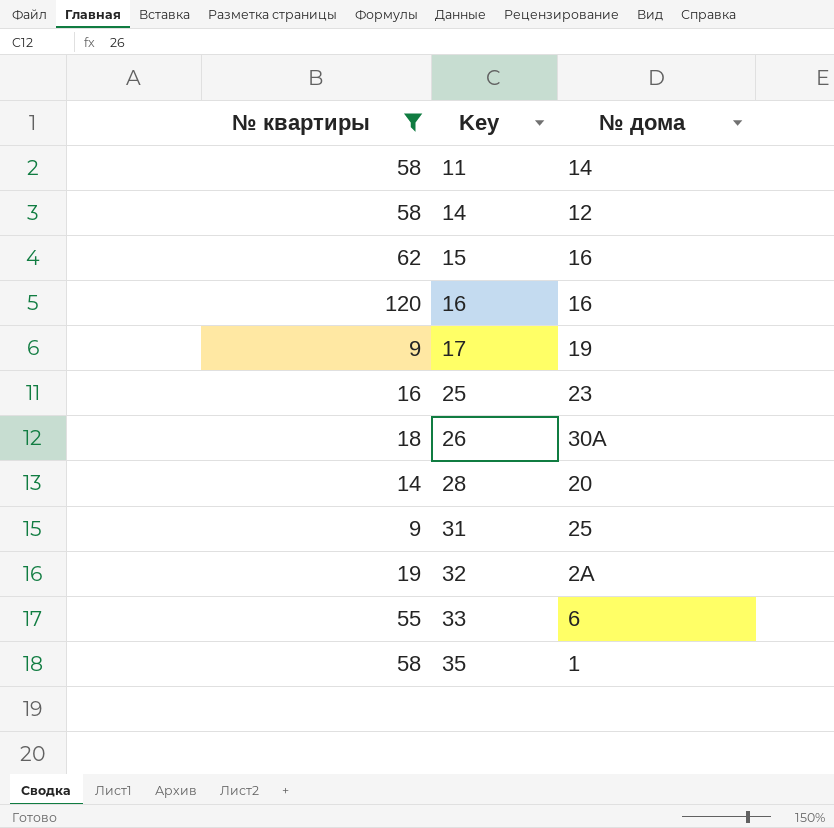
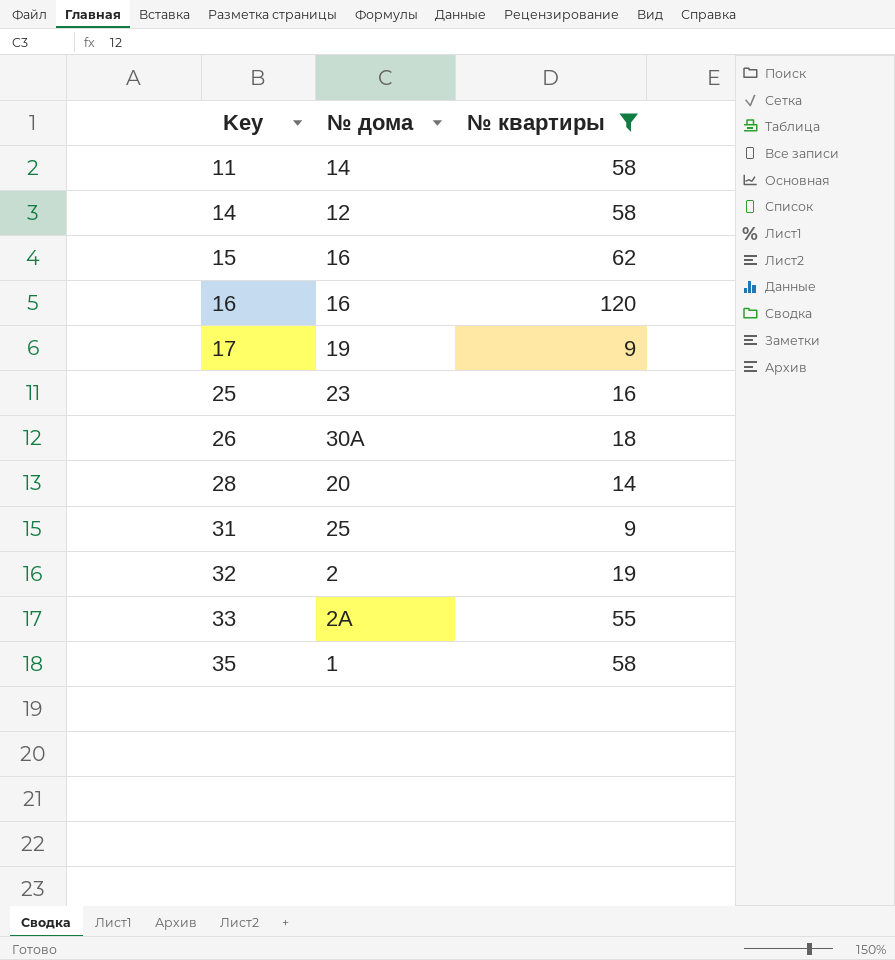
column № квартиры | position: 1 -> 3
32 | № дома: 2А -> 2
33 | № дома: 6 -> 2А

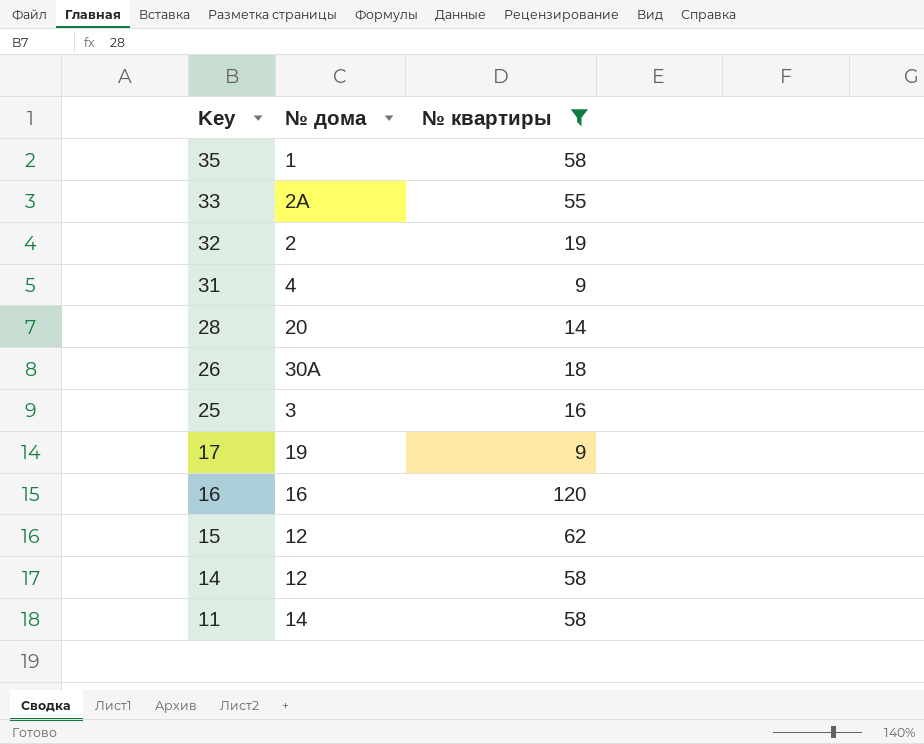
row order: Key ascending -> Key descending
31 | № дома: 25 -> 4
25 | № дома: 23 -> 3
15 | № дома: 16 -> 12

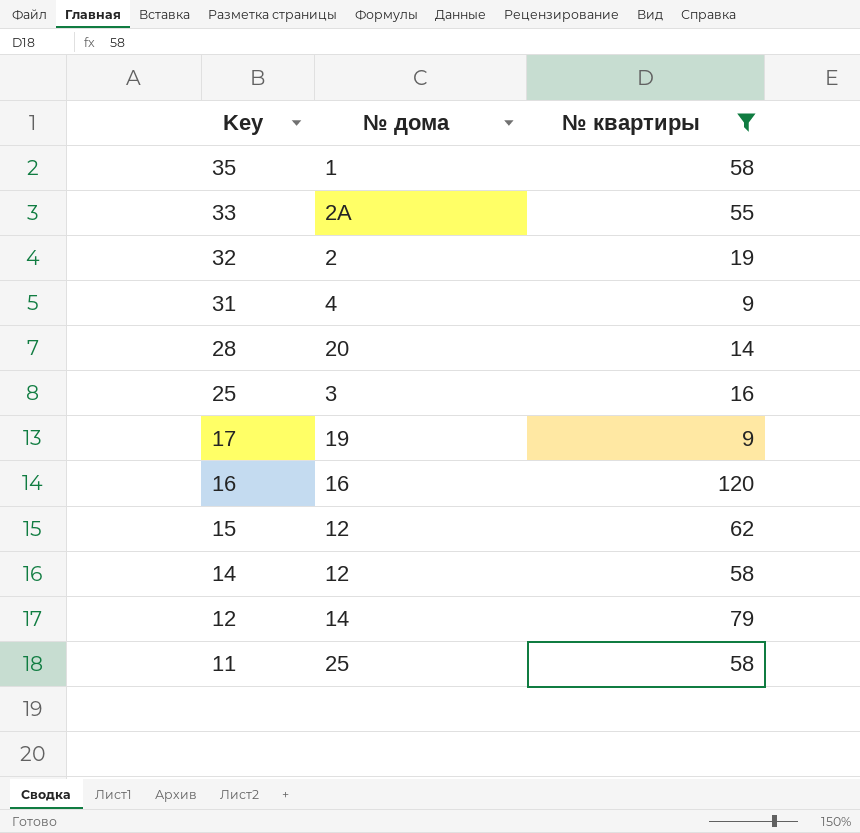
row 26: 30А | 18 -> none
row 12: none -> 14 | 79
11 | № дома: 14 -> 25

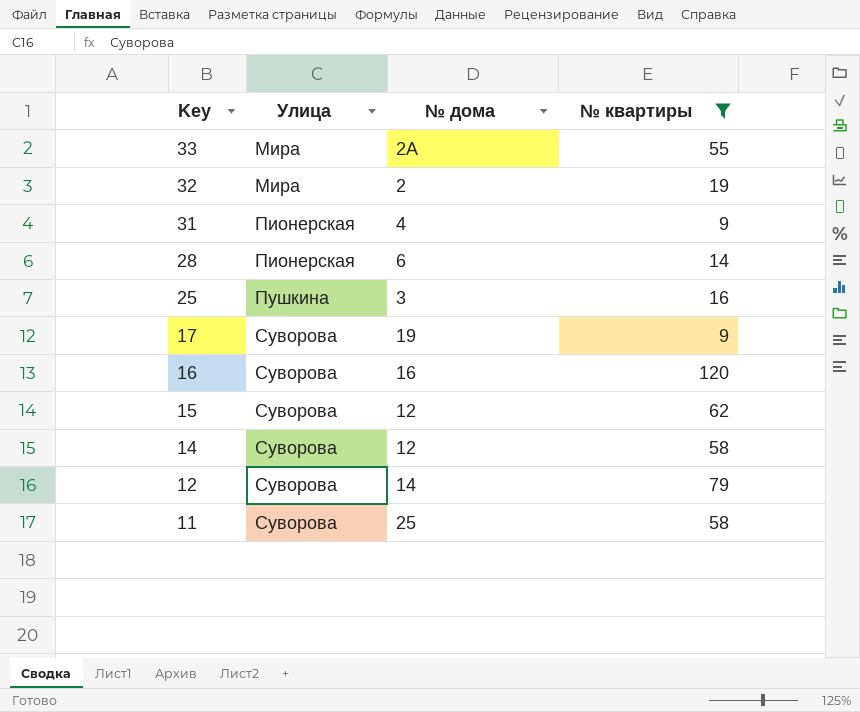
column Улица | position: none -> 2
row 35: 1 | 58 -> none
28 | № дома: 20 -> 6

